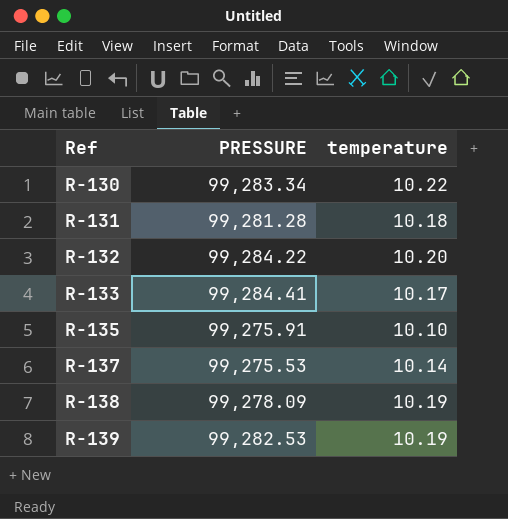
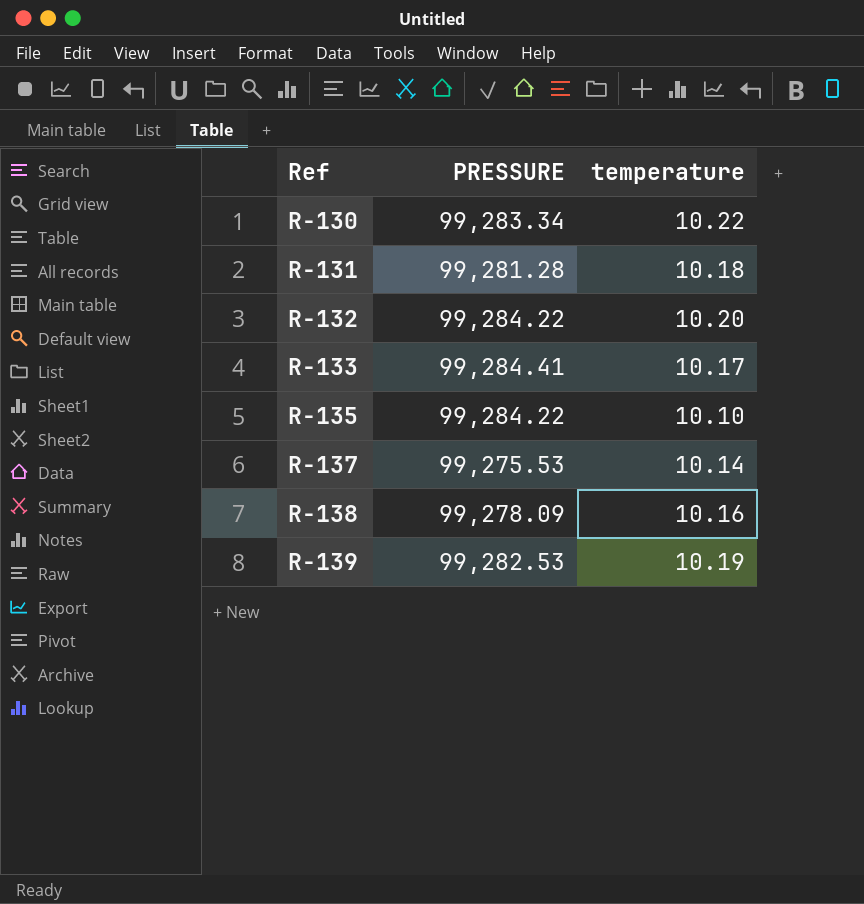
R-135 | PRESSURE: 99,275.91 -> 99,284.22
R-138 | temperature: 10.19 -> 10.16

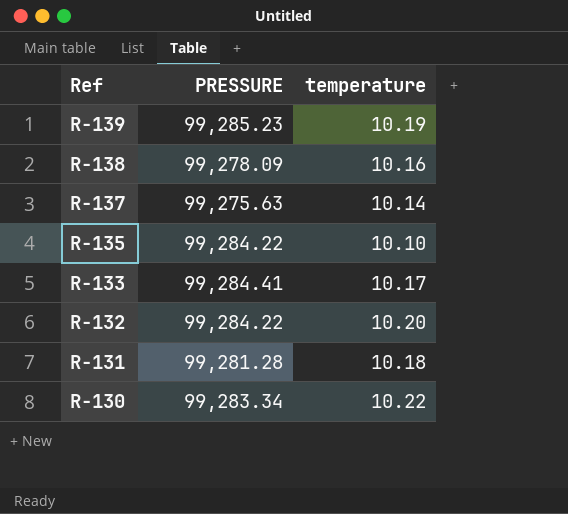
row order: Ref ascending -> Ref descending
R-139 | PRESSURE: 99,282.53 -> 99,285.23
R-137 | PRESSURE: 99,275.53 -> 99,275.63

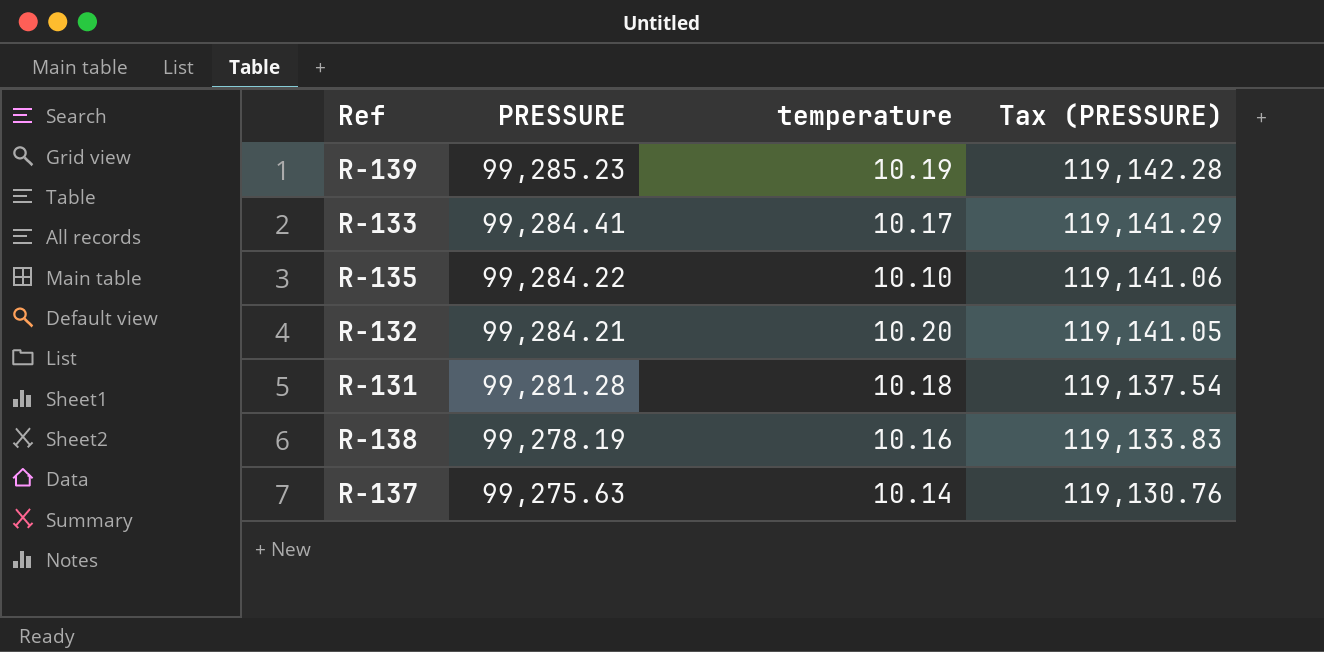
row order: Ref descending -> PRESSURE descending
column Tax (PRESSURE) | formula: none -> [PRESSURE] * 1.2
row R-130: 99,283.34 | 10.22 -> none
R-132 | PRESSURE: 99,284.22 -> 99,284.21
R-138 | PRESSURE: 99,278.09 -> 99,278.19

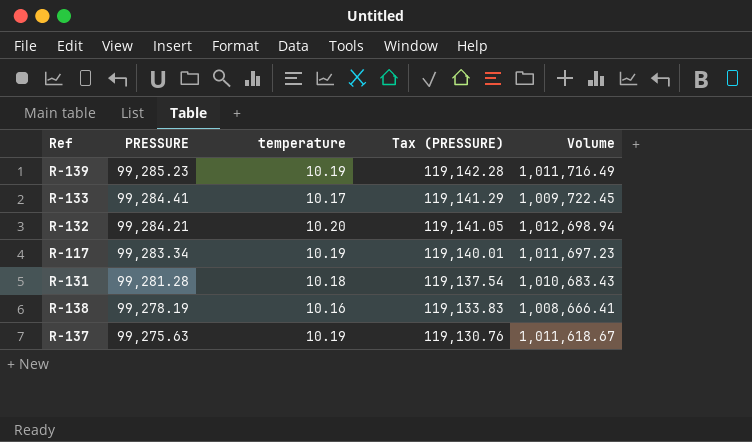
column Volume | formula: none -> [PRESSURE] * [temperature]
row R-135: 99,284.22 | 10.10 | 119,141.06 -> none
row R-117: none -> 99,283.34 | 10.19 | 119,140.01 | 1,011,697.23
R-137 | temperature: 10.14 -> 10.19

